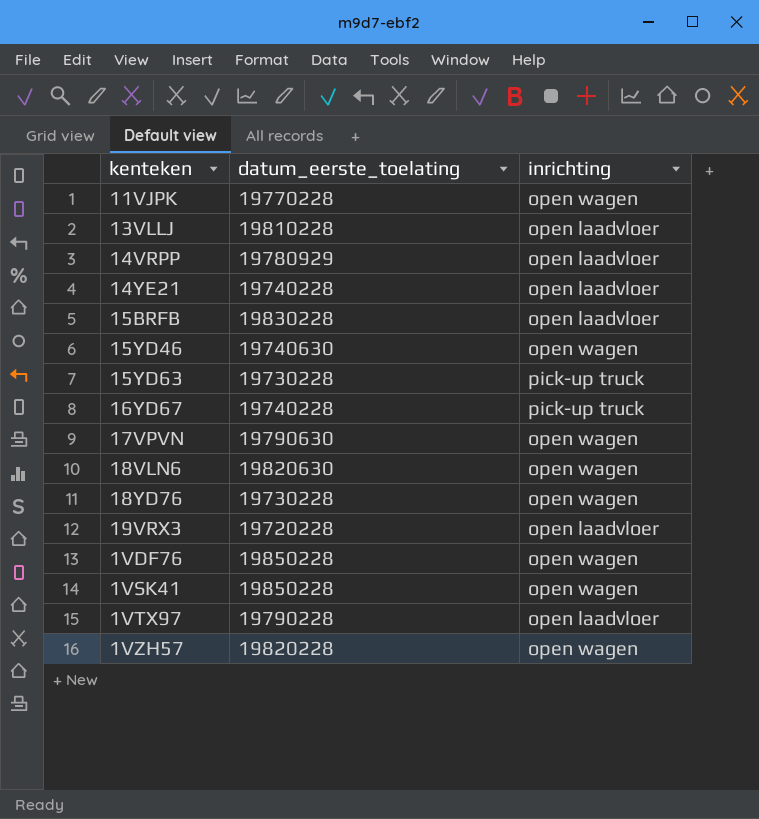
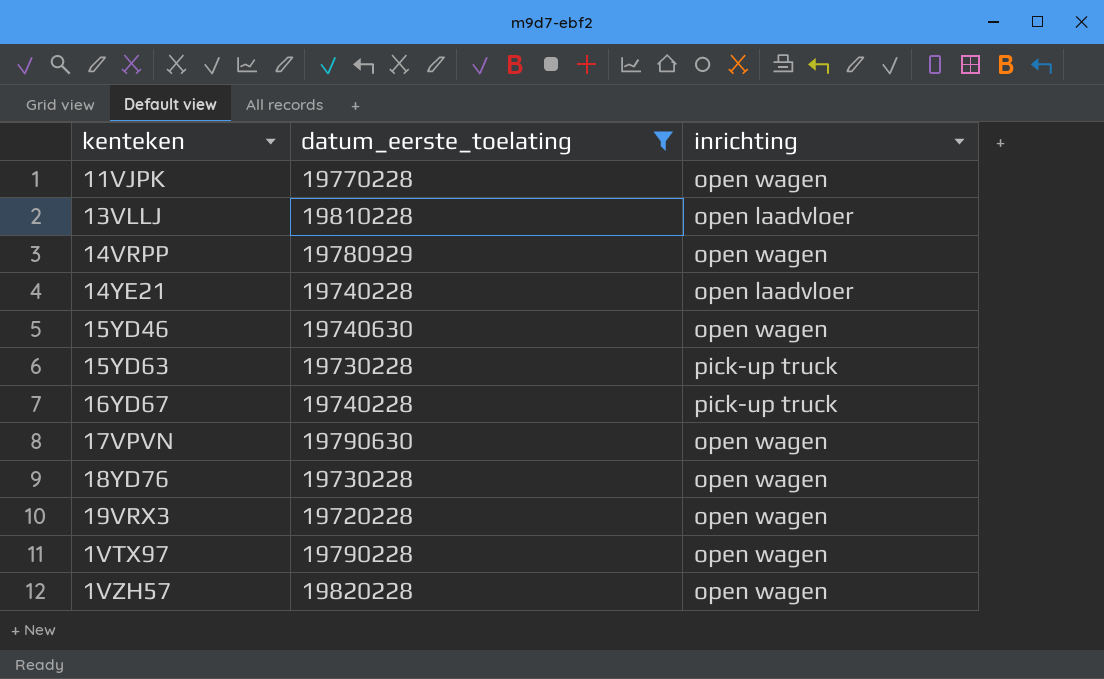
filter: none -> datum_eerste_toelating <= 19820228
14VRPP | inrichting: open laadvloer -> open wagen
19VRX3 | inrichting: open laadvloer -> open wagen
1VTX97 | inrichting: open laadvloer -> open wagen

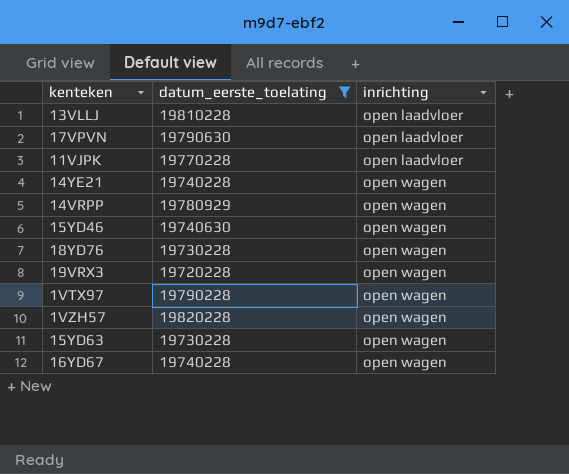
row order: none -> inrichting ascending
17VPVN | inrichting: open wagen -> open laadvloer
11VJPK | inrichting: open wagen -> open laadvloer
14YE21 | inrichting: open laadvloer -> open wagen
15YD63 | inrichting: pick-up truck -> open wagen
16YD67 | inrichting: pick-up truck -> open wagen

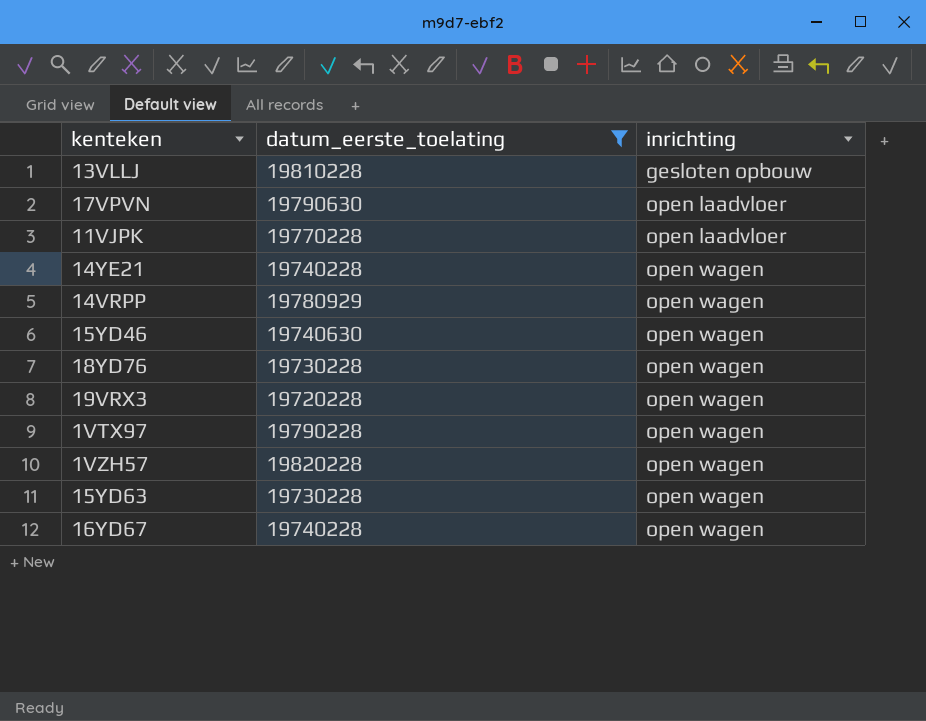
13VLLJ | inrichting: open laadvloer -> gesloten opbouw

